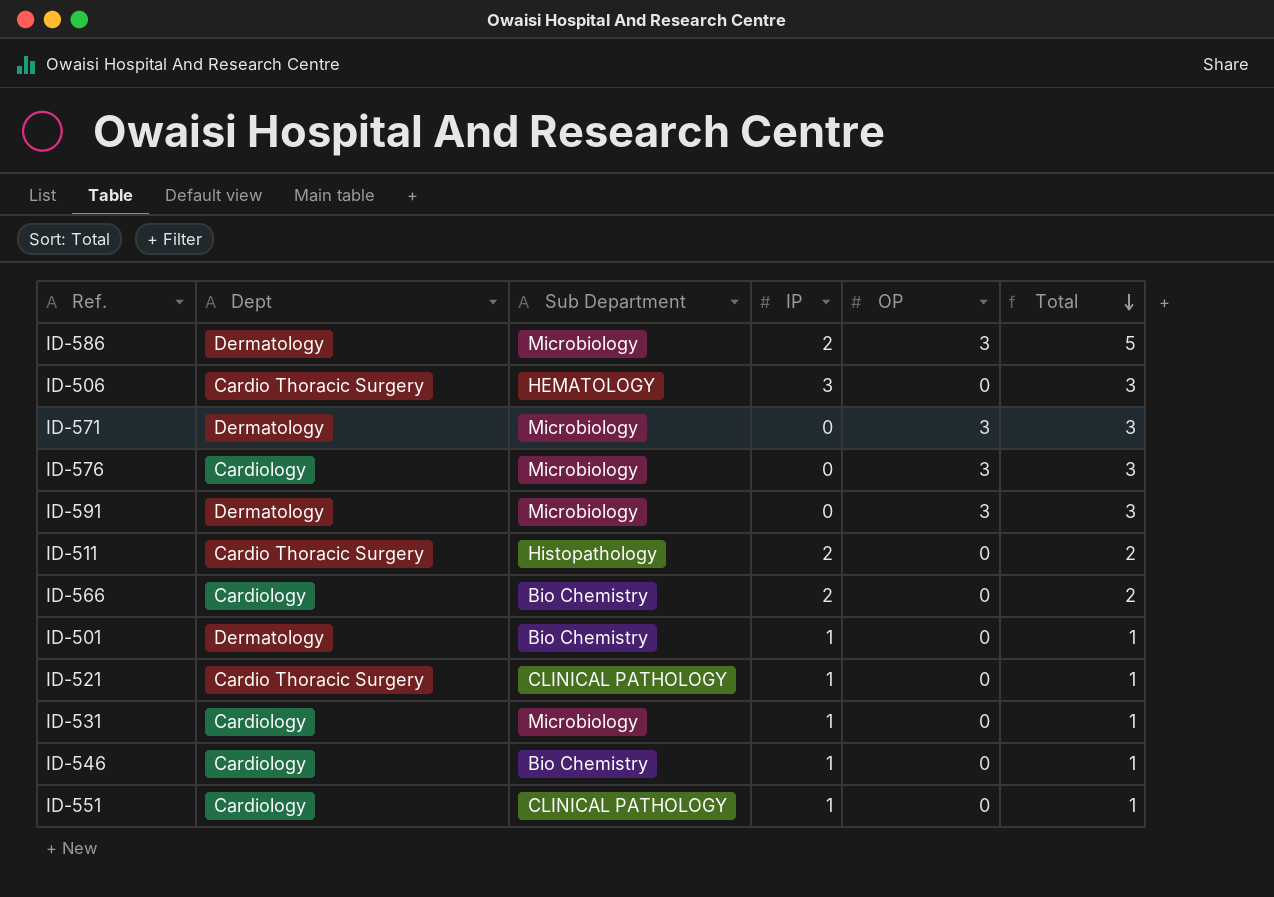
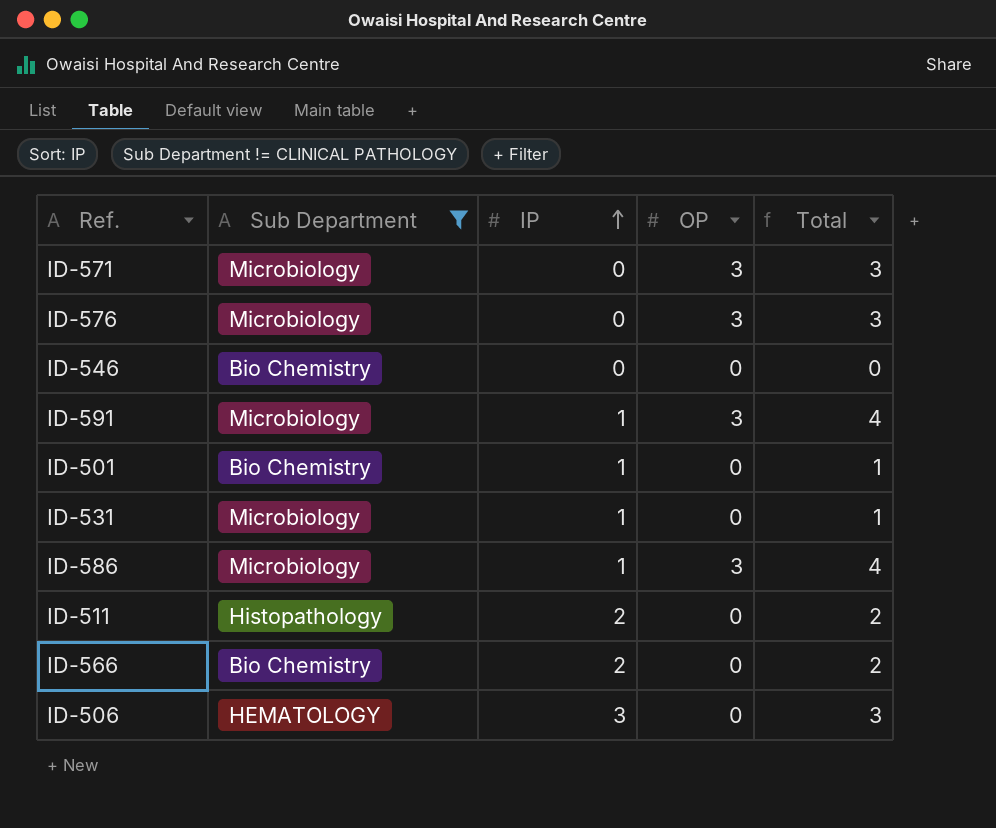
filter: none -> Sub Department != CLINICAL PATHOLOGY
row order: Total descending -> IP ascending
column Dept | position: 2 -> none
ID-546 | IP: 1 -> 0
ID-546 | Total: 1 -> 0
ID-591 | IP: 0 -> 1
ID-591 | Total: 3 -> 4
ID-586 | IP: 2 -> 1
ID-586 | Total: 5 -> 4

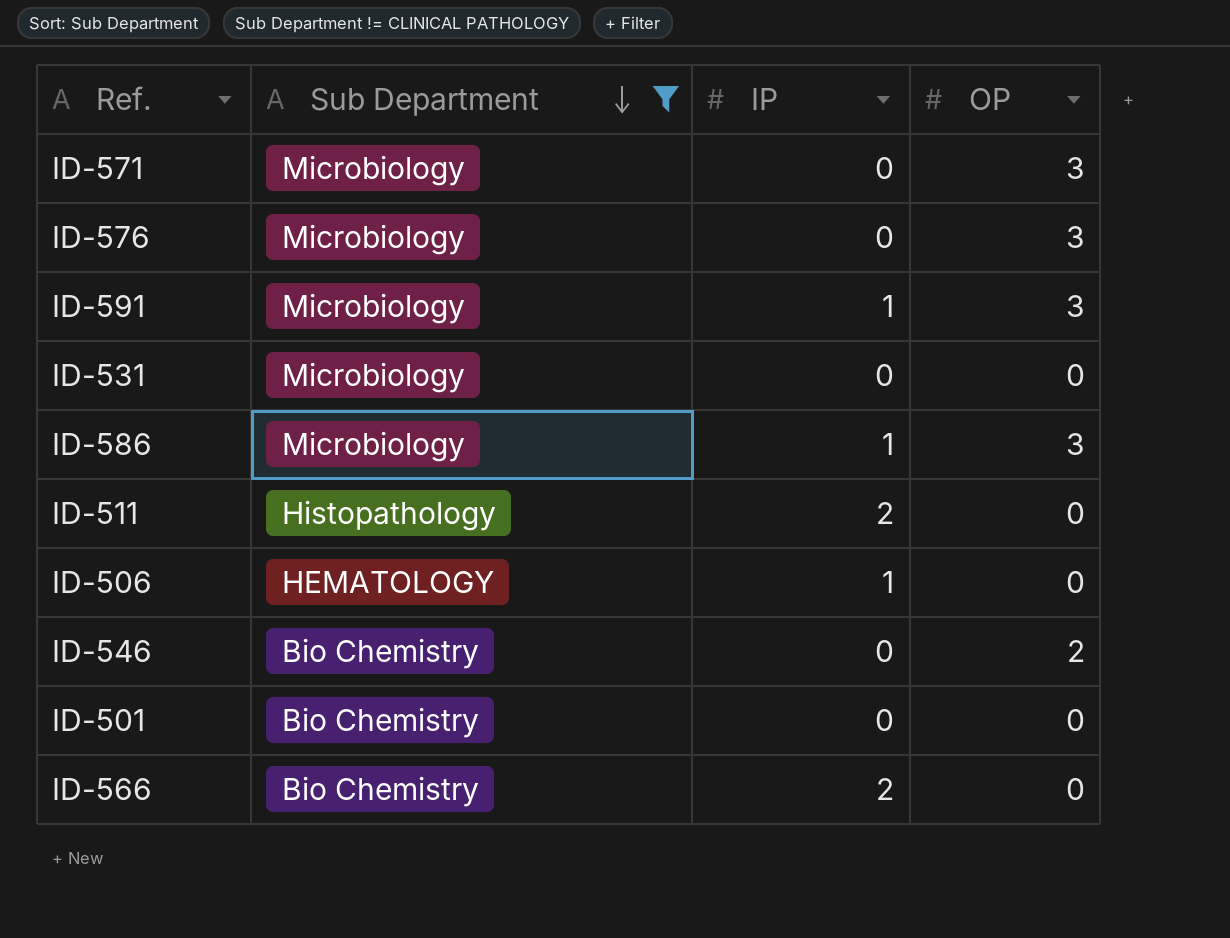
row order: IP ascending -> Sub Department descending
column Total | formula: [IP] + [OP] -> none
ID-531 | IP: 1 -> 0
ID-506 | IP: 3 -> 1
ID-546 | OP: 0 -> 2
ID-501 | IP: 1 -> 0

